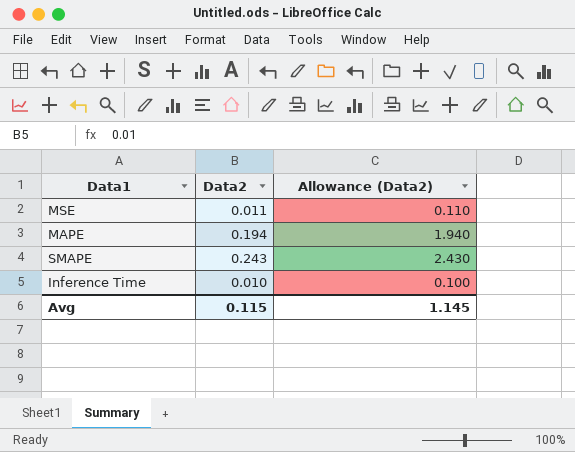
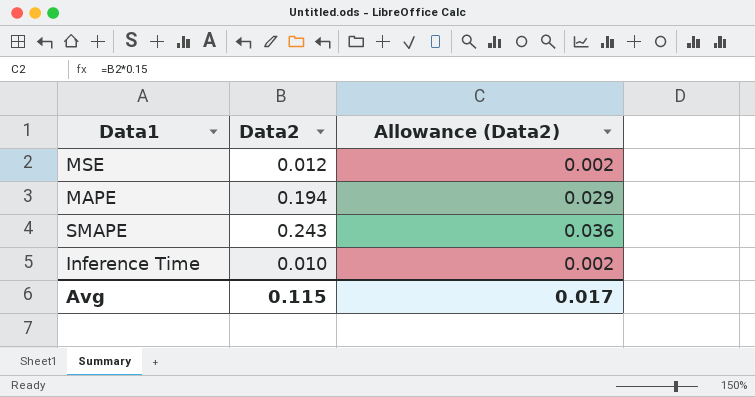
column Allowance (Data2) | formula: [Data2] * 10 -> [Data2] * 0.15
MSE | Data2: 0.011 -> 0.012
Avg | Allowance (Data2): 1.145 -> 0.017

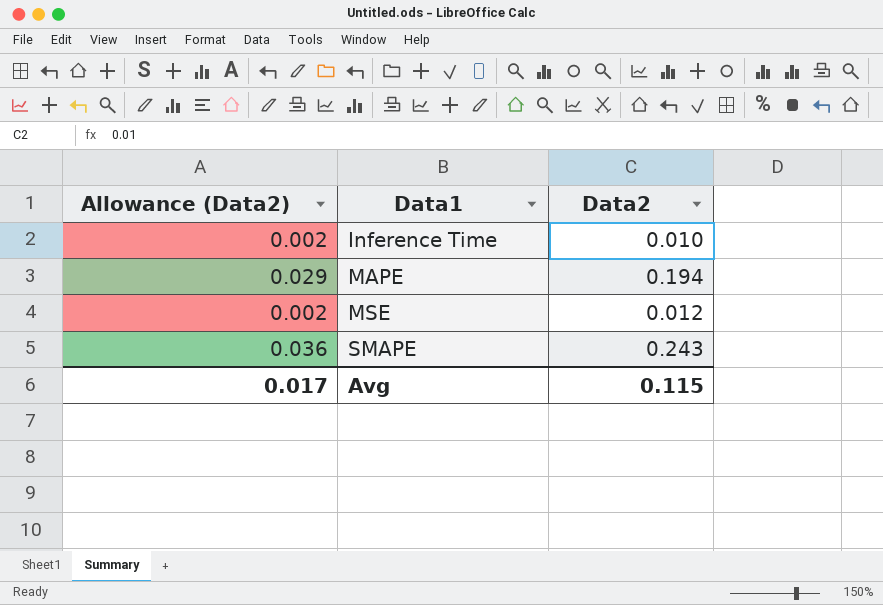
row order: none -> Data1 ascending
column Allowance (Data2) | position: 3 -> 1

